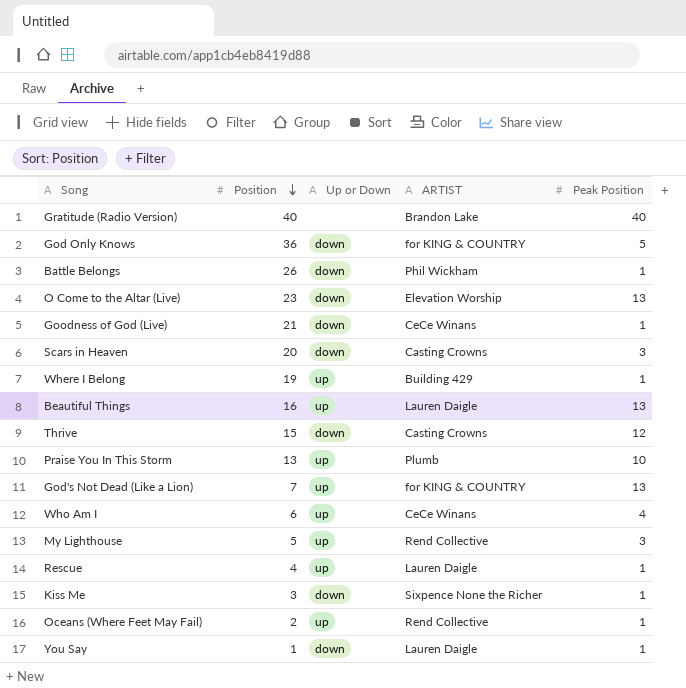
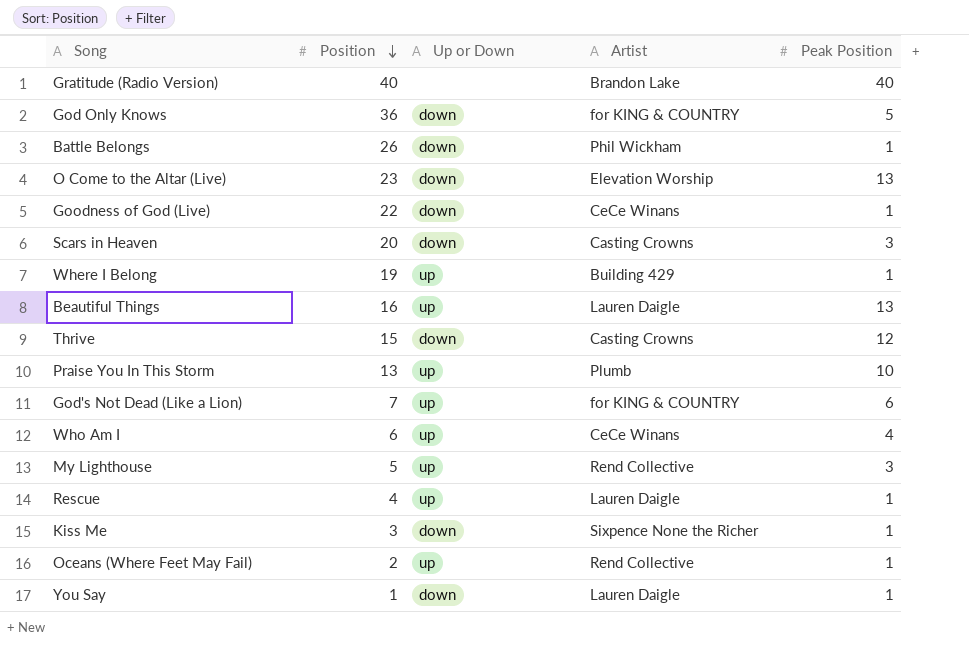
column name: ARTIST -> Artist
Goodness of God (Live) | Position: 21 -> 22
God's Not Dead (Like a Lion) | Peak Position: 13 -> 6

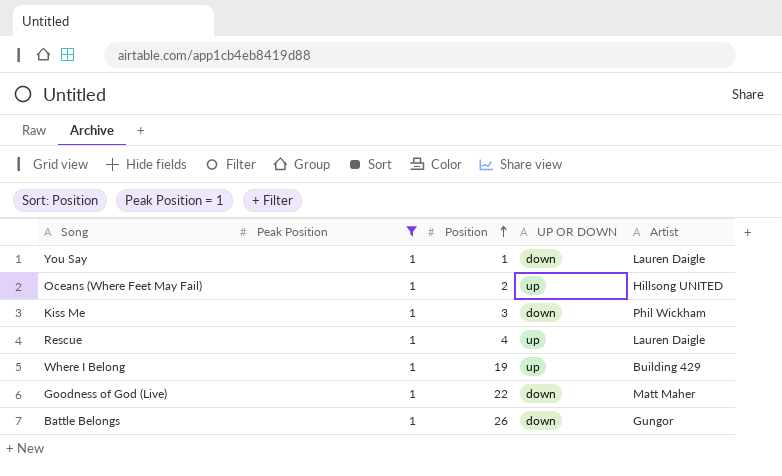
filter: none -> Peak Position = 1
row order: Position descending -> Position ascending
column Peak Position | position: 5 -> 2
column name: Up or Down -> UP OR DOWN
Oceans (Where Feet May Fail) | Artist: Rend Collective -> Hillsong UNITED
Kiss Me | Artist: Sixpence None the Richer -> Phil Wickham
Goodness of God (Live) | Artist: CeCe Winans -> Matt Maher
Battle Belongs | Artist: Phil Wickham -> Gungor

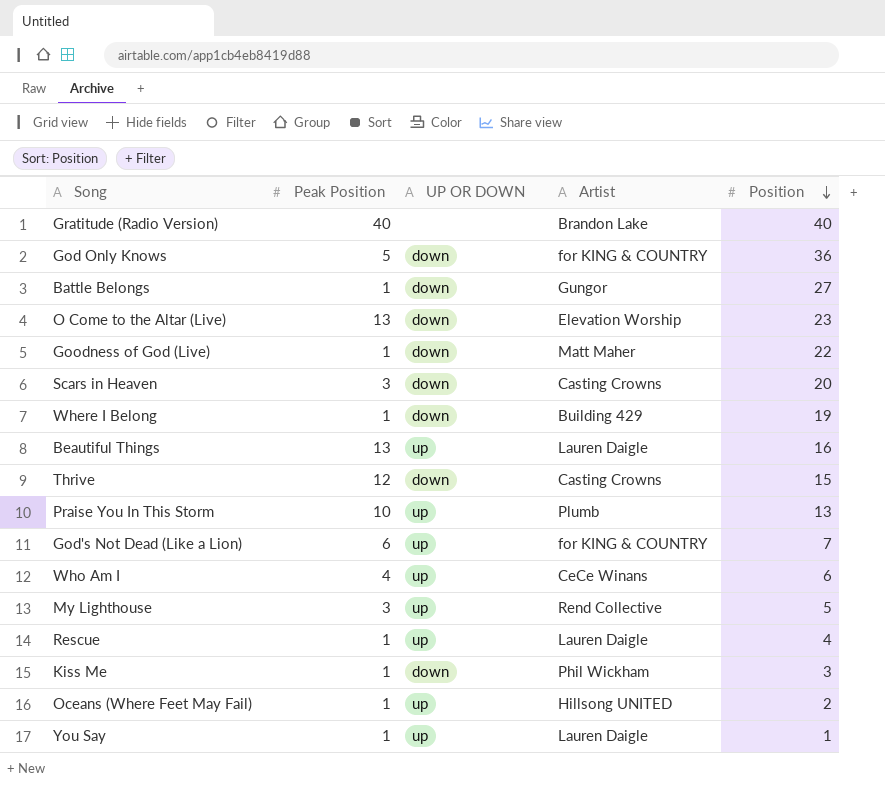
filter: Peak Position = 1 -> none
row order: Position ascending -> Position descending
column Position | position: 3 -> 5
Battle Belongs | Position: 26 -> 27
Where I Belong | UP OR DOWN: up -> down
You Say | UP OR DOWN: down -> up

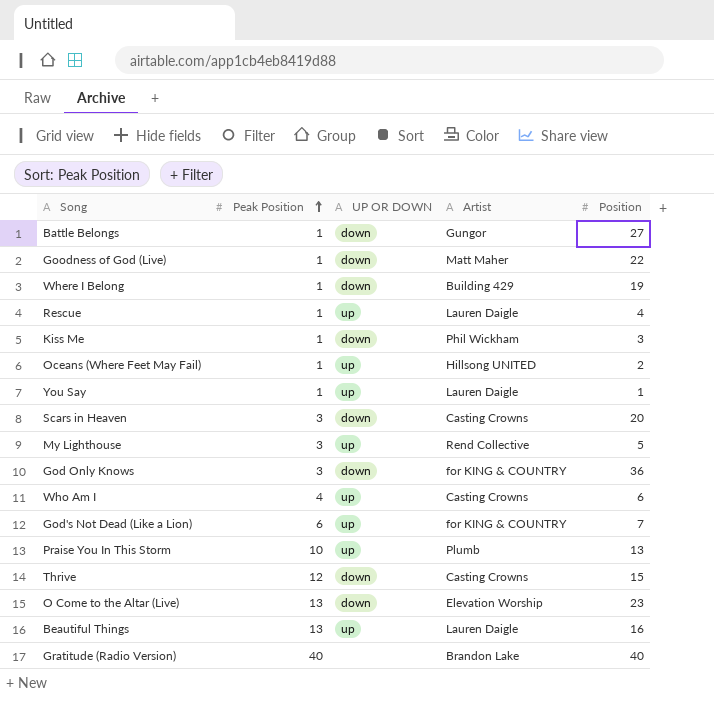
row order: Position descending -> Peak Position ascending
God Only Knows | Peak Position: 5 -> 3
Who Am I | Artist: CeCe Winans -> Casting Crowns

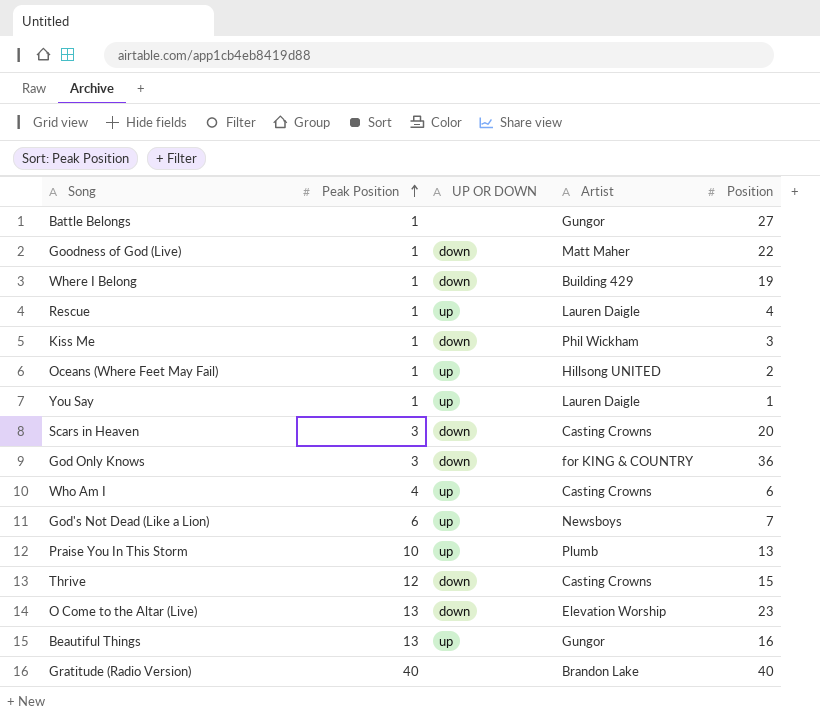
row My Lighthouse: 3 | up | Rend Collective | 5 -> none
Battle Belongs | UP OR DOWN: down -> none
God's Not Dead (Like a Lion) | Artist: for KING & COUNTRY -> Newsboys
Beautiful Things | Artist: Lauren Daigle -> Gungor

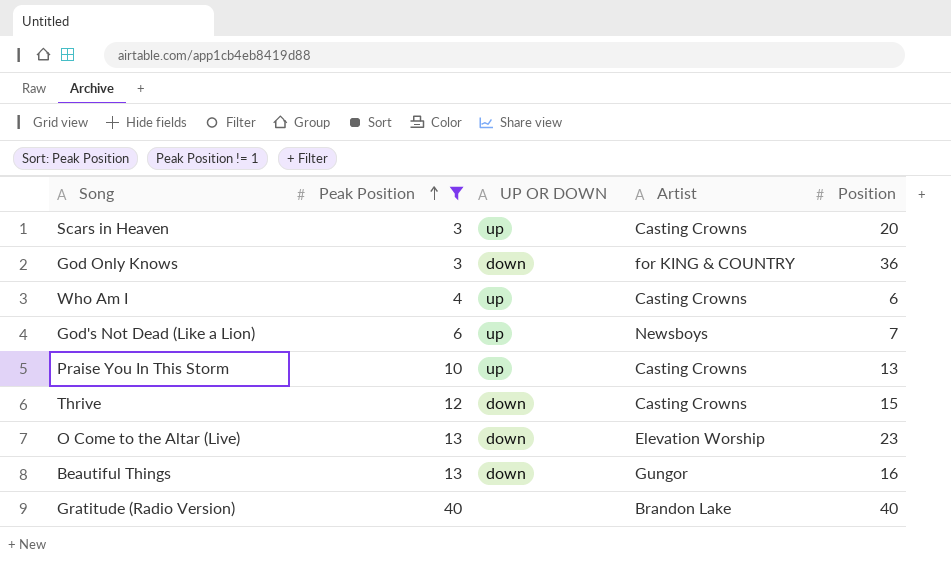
filter: none -> Peak Position != 1
Scars in Heaven | UP OR DOWN: down -> up
Praise You In This Storm | Artist: Plumb -> Casting Crowns
Beautiful Things | UP OR DOWN: up -> down

